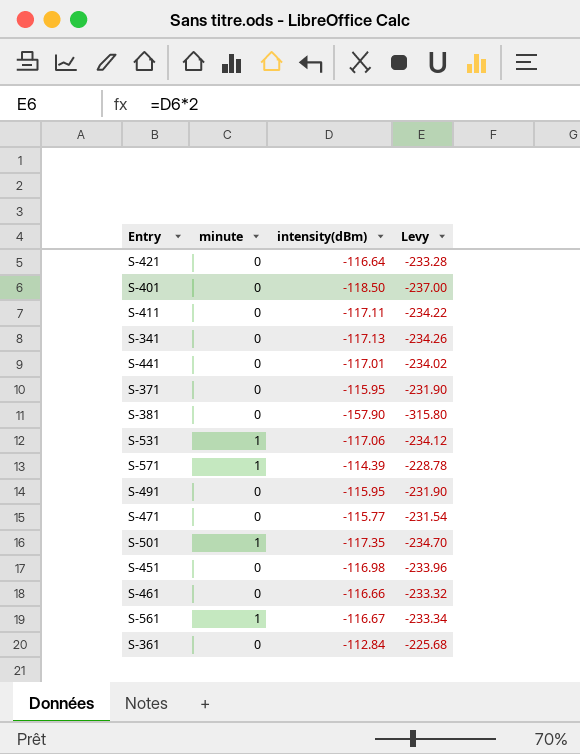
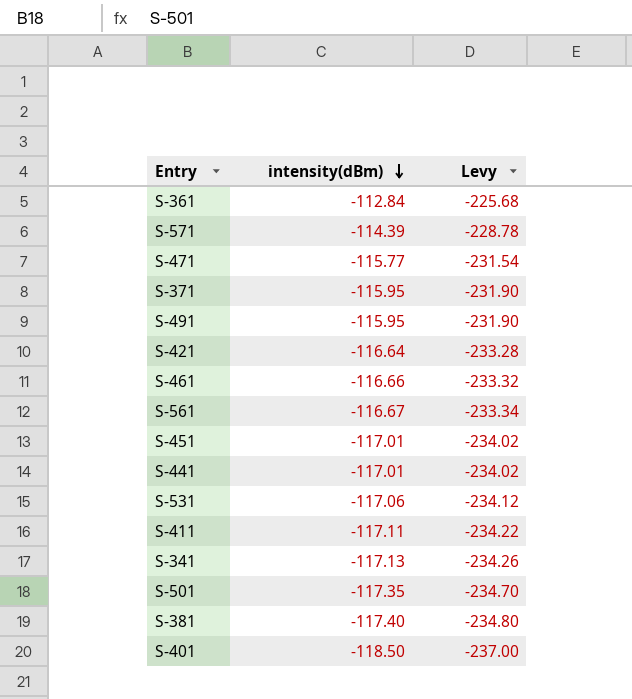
row order: none -> intensity(dBm) descending
column minute | position: 2 -> none
S-451 | intensity(dBm): -116.98 -> -117.01
S-451 | Levy: -233.96 -> -234.02
S-381 | intensity(dBm): -157.90 -> -117.40
S-381 | Levy: -315.80 -> -234.80

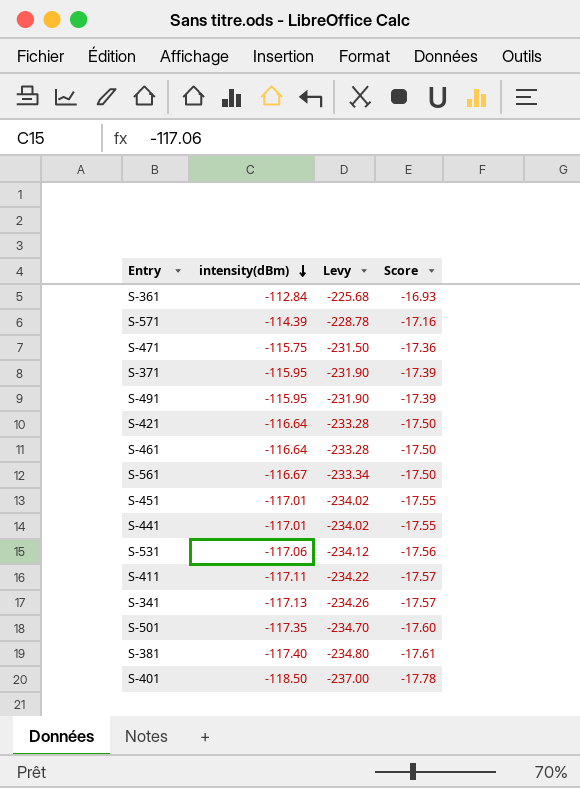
column Score | formula: none -> [intensity(dBm)] * 0.15
S-471 | intensity(dBm): -115.77 -> -115.75
S-471 | Levy: -231.54 -> -231.50
S-461 | intensity(dBm): -116.66 -> -116.64
S-461 | Levy: -233.32 -> -233.28

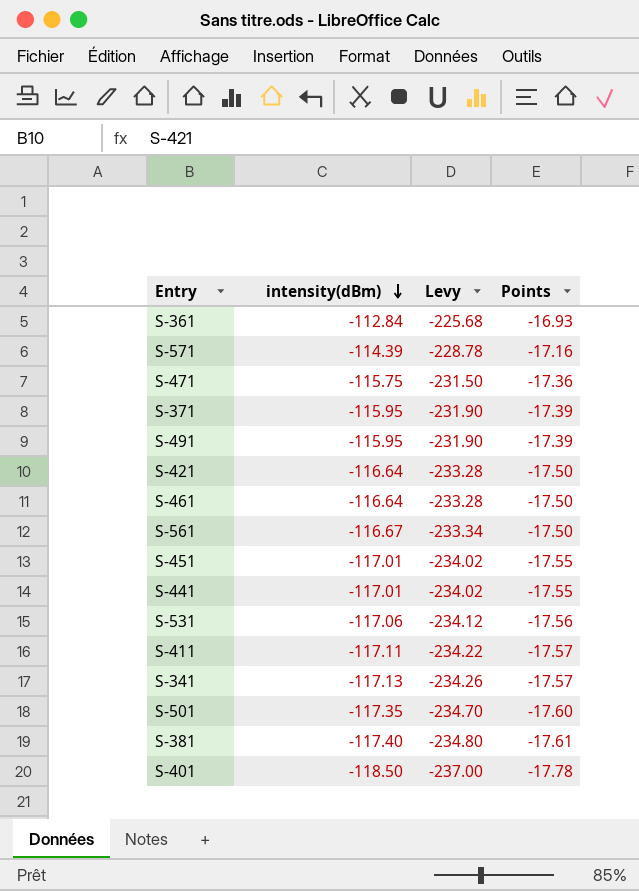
column name: Score -> Points

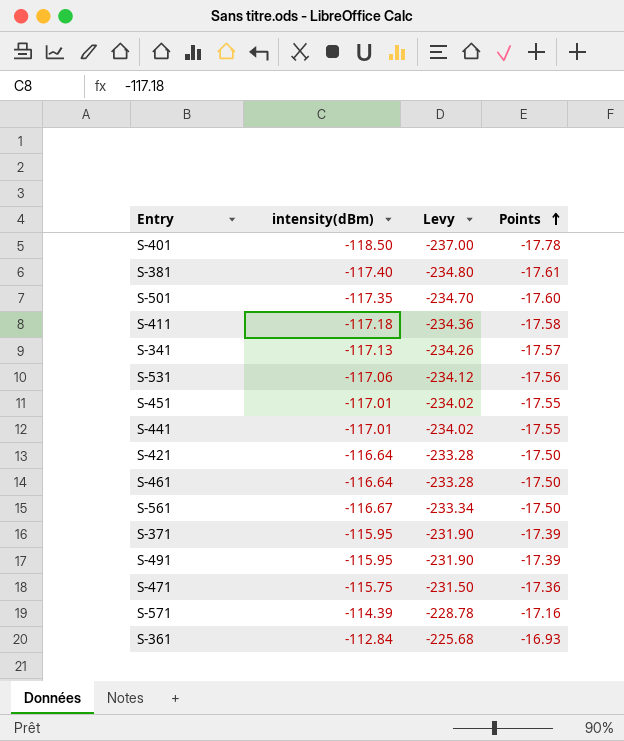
row order: intensity(dBm) descending -> Points ascending
S-411 | intensity(dBm): -117.11 -> -117.18
S-411 | Levy: -234.22 -> -234.36
S-411 | Points: -17.57 -> -17.58

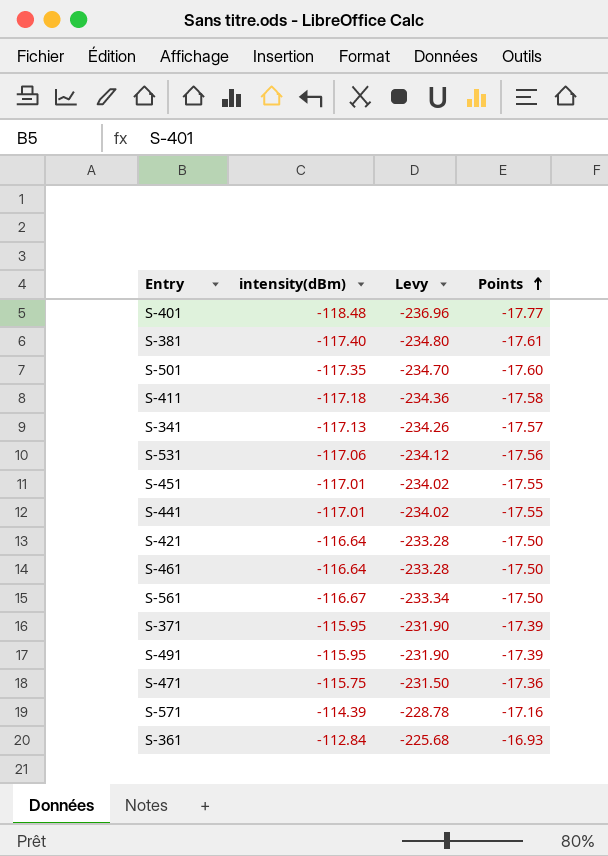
S-401 | intensity(dBm): -118.50 -> -118.48
S-401 | Levy: -237.00 -> -236.96
S-401 | Points: -17.78 -> -17.77

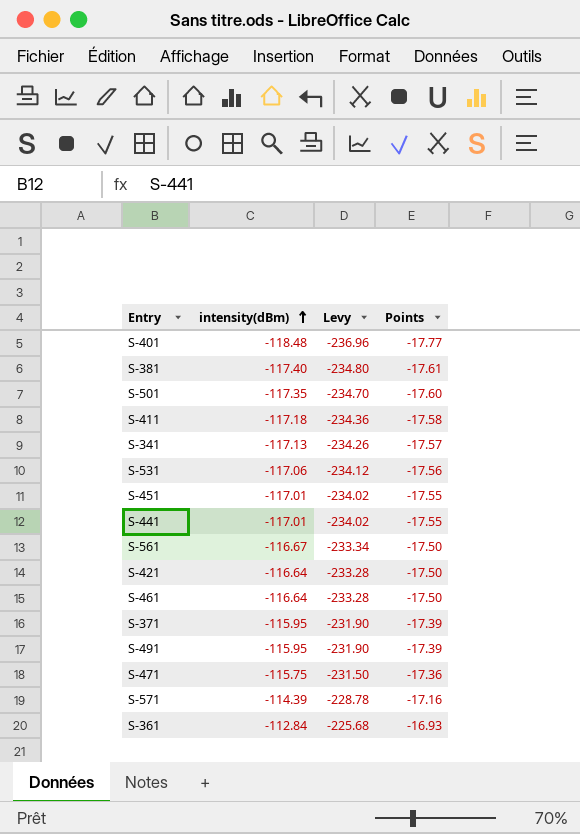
row order: Points ascending -> intensity(dBm) ascending

